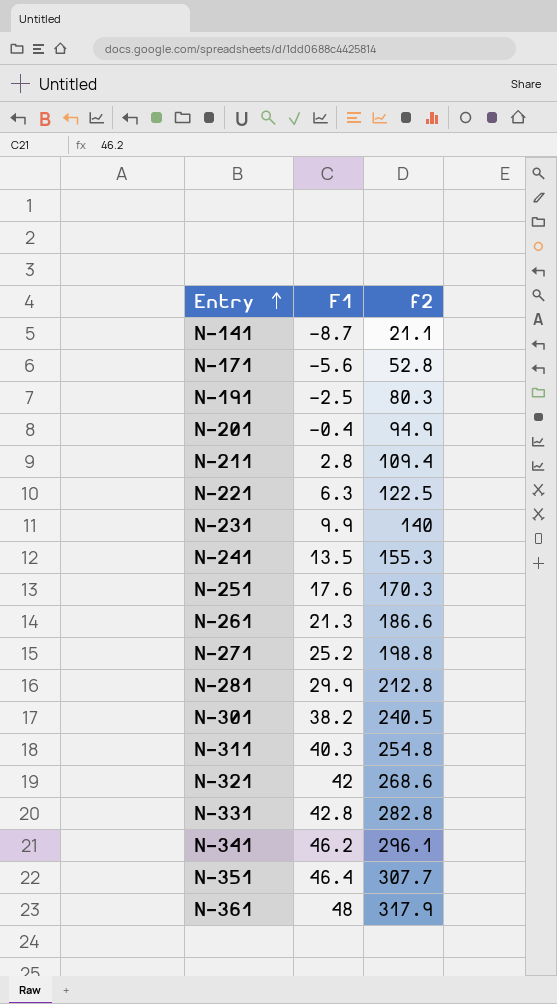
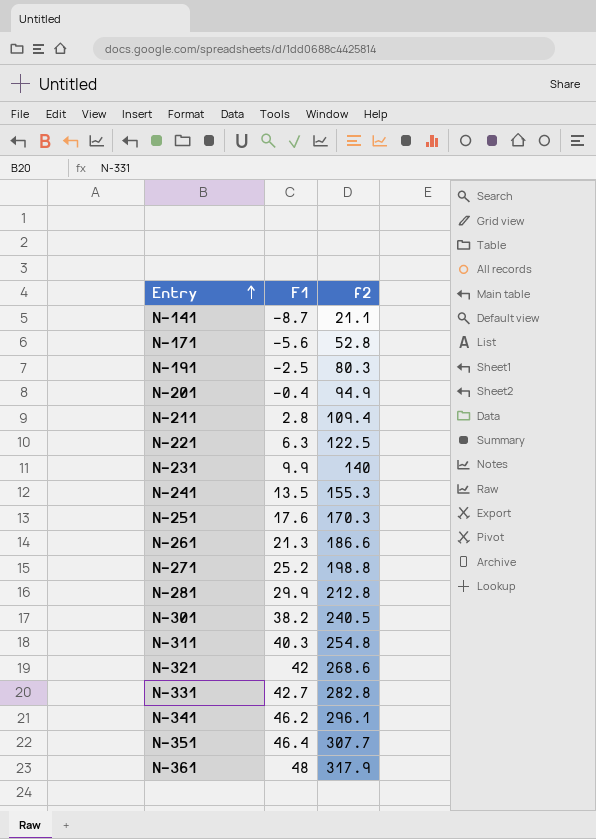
N-331 | F1: 42.8 -> 42.7

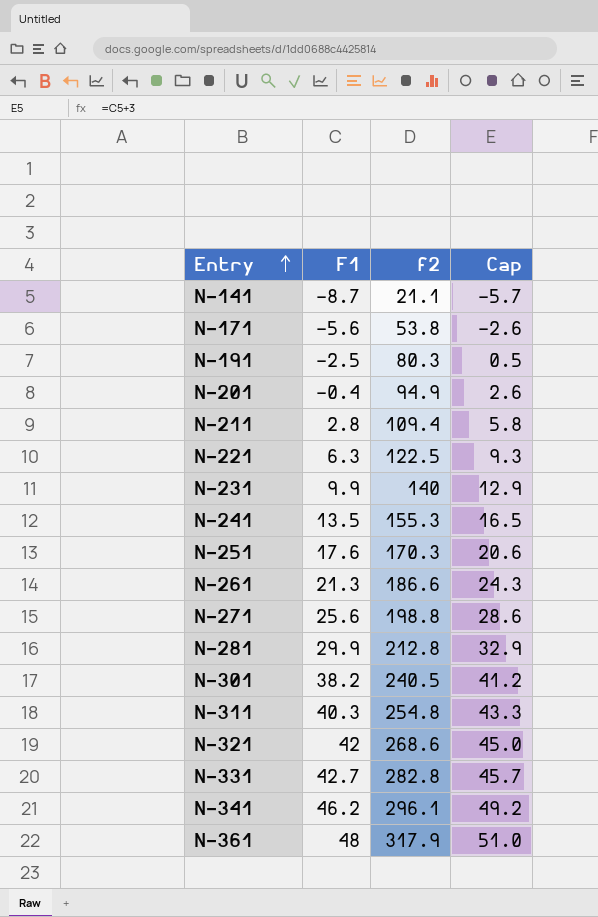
column Cap | formula: none -> [F1] + 3
row N-351: 46.4 | 307.7 -> none
N-171 | f2: 52.8 -> 53.8
N-271 | F1: 25.2 -> 25.6

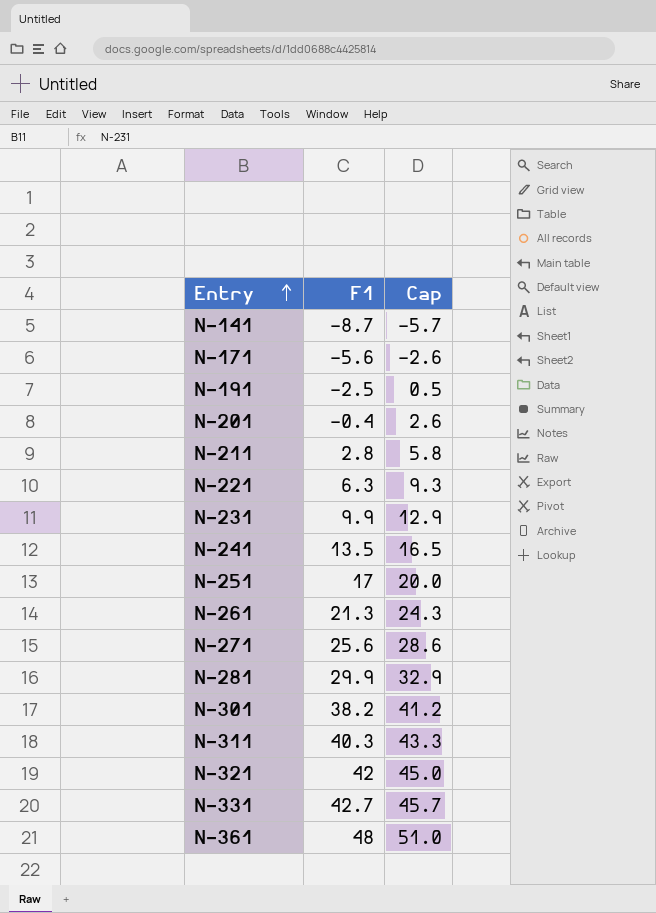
column f2 | position: 3 -> none
row N-341: 46.2 | 296.1 | 49.2 -> none
N-251 | F1: 17.6 -> 17
N-251 | Cap: 20.6 -> 20.0

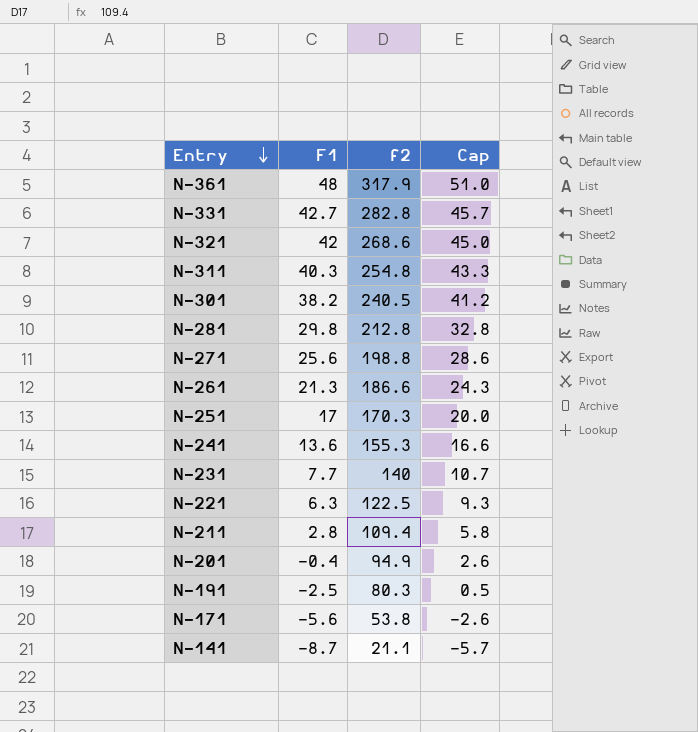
row order: Entry ascending -> Entry descending
column f2 | position: none -> 3
N-281 | F1: 29.9 -> 29.8
N-281 | Cap: 32.9 -> 32.8
N-241 | F1: 13.5 -> 13.6
N-241 | Cap: 16.5 -> 16.6
N-231 | F1: 9.9 -> 7.7
N-231 | Cap: 12.9 -> 10.7

